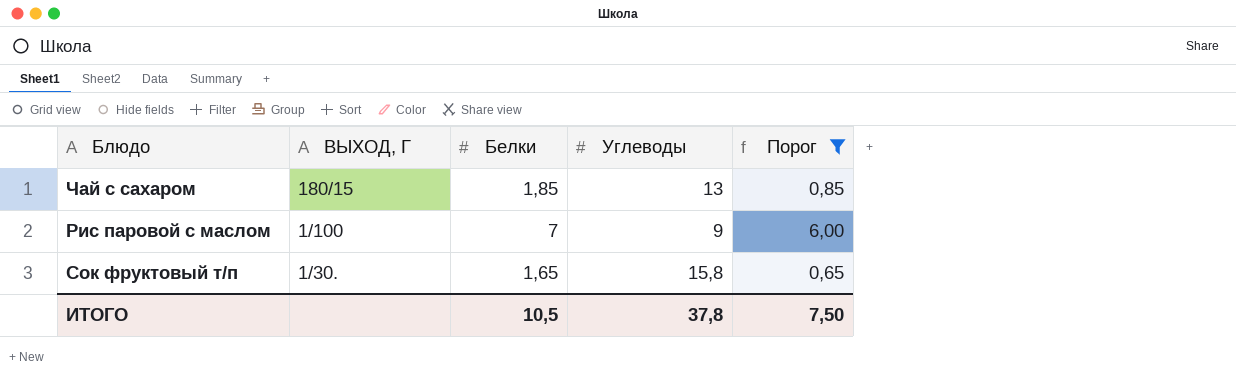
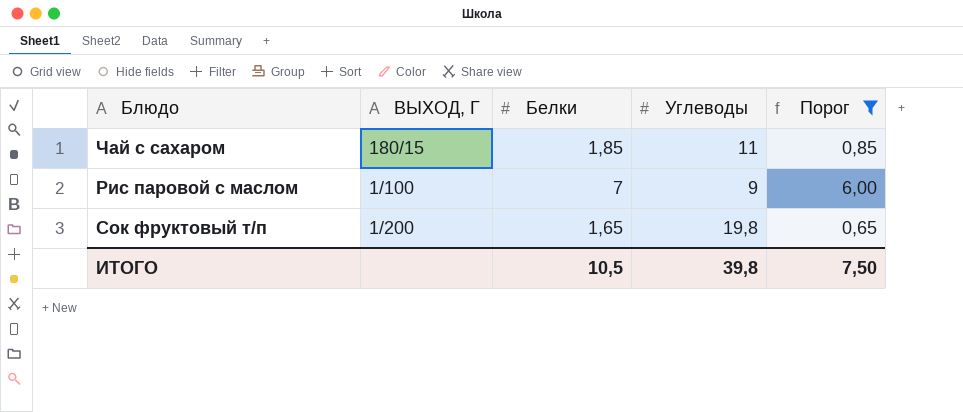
Чай с сахаром | Углеводы: 13 -> 11
Сок фруктовый т/п | ВЫХОД, Г: 1/30. -> 1/200
Сок фруктовый т/п | Углеводы: 15,8 -> 19,8
ИТОГО | Углеводы: 37,8 -> 39,8

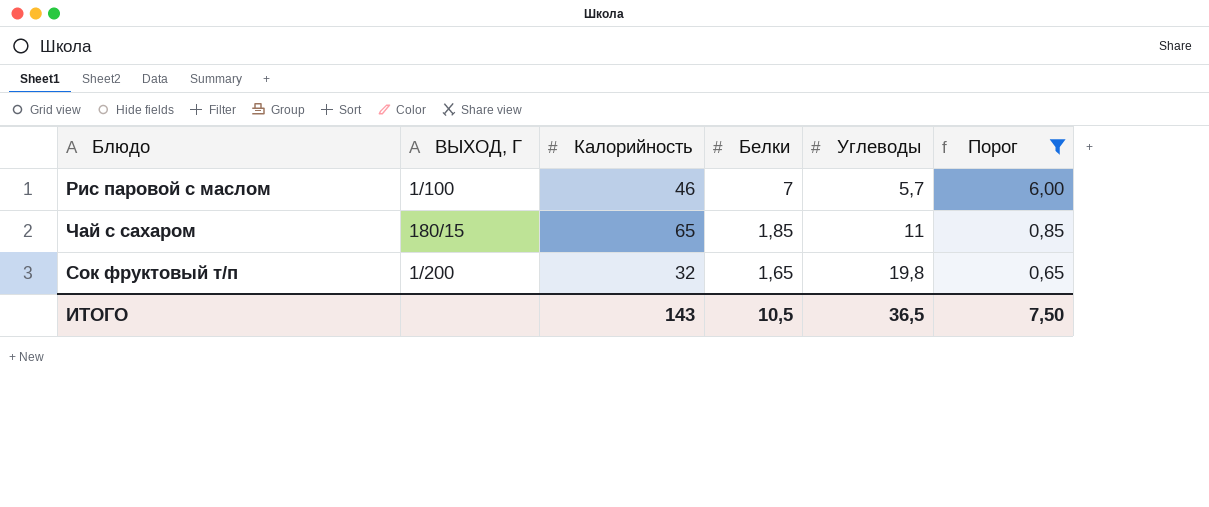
row order: none -> Белки descending
column Калорийность | position: none -> 3
Рис паровой с маслом | Углеводы: 9 -> 5,7
ИТОГО | Углеводы: 39,8 -> 36,5

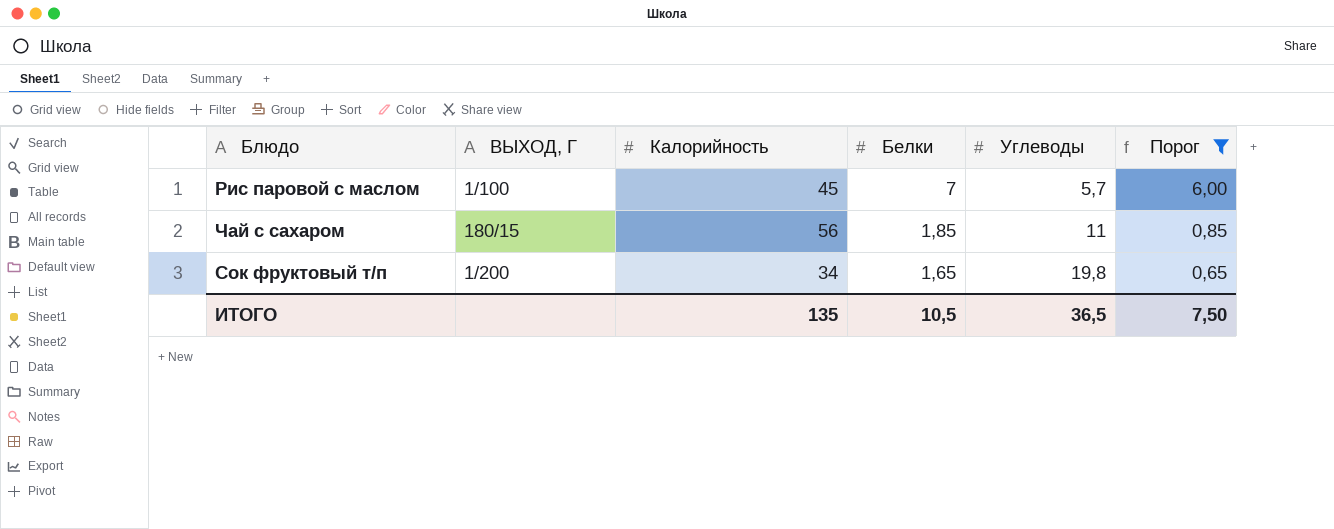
Рис паровой с маслом | Калорийность: 46 -> 45
Чай с сахаром | Калорийность: 65 -> 56
Сок фруктовый т/п | Калорийность: 32 -> 34
ИТОГО | Калорийность: 143 -> 135

